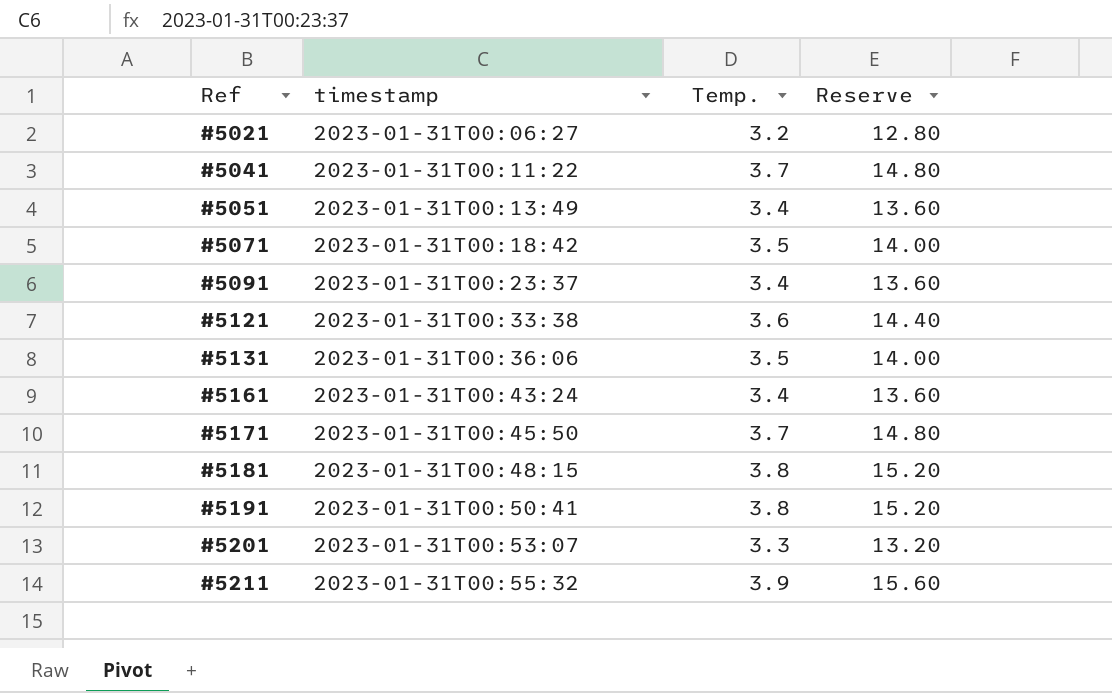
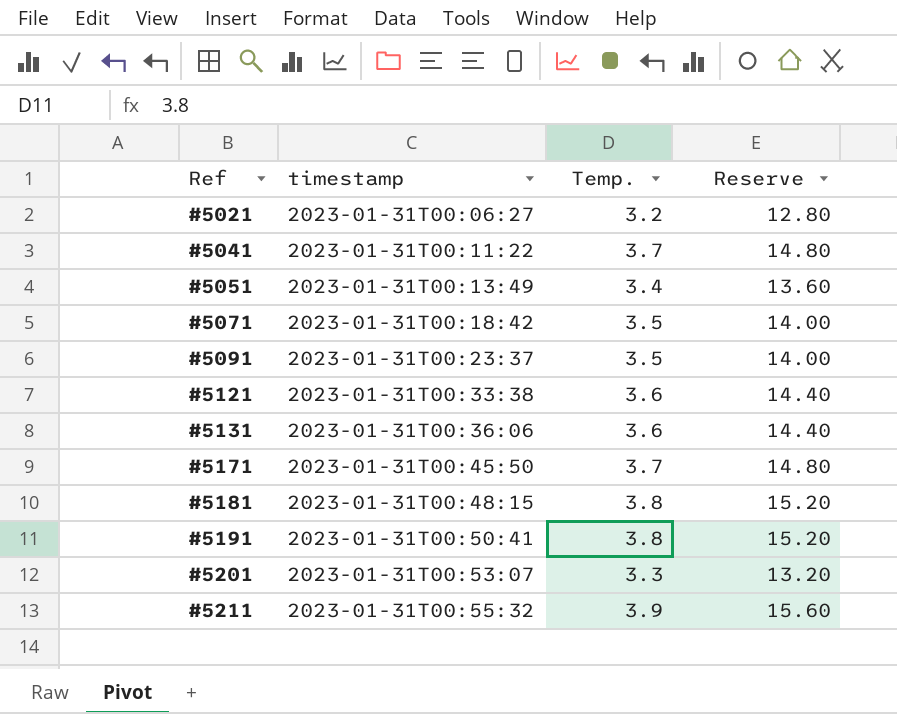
row #5161: 2023-01-31T00:43:24 | 3.4 | 13.60 -> none
#5091 | Temp.: 3.4 -> 3.5
#5091 | Reserve: 13.60 -> 14.00
#5131 | Temp.: 3.5 -> 3.6
#5131 | Reserve: 14.00 -> 14.40

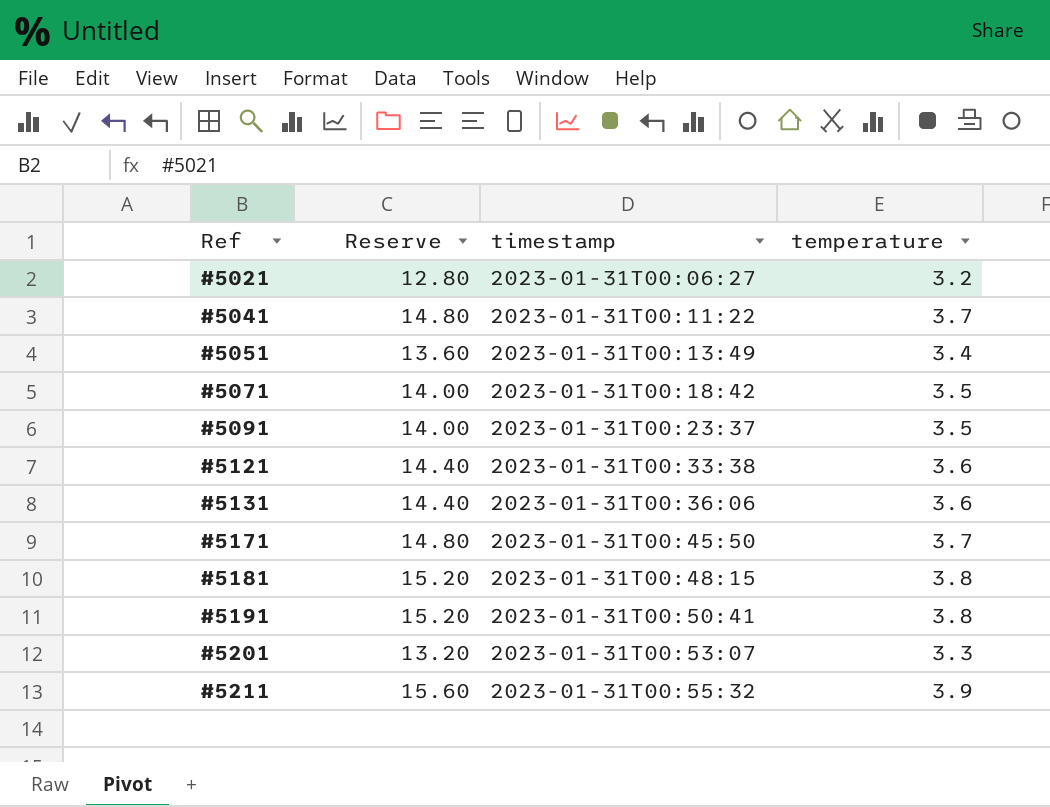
column Reserve | position: 4 -> 2
column name: Temp. -> temperature

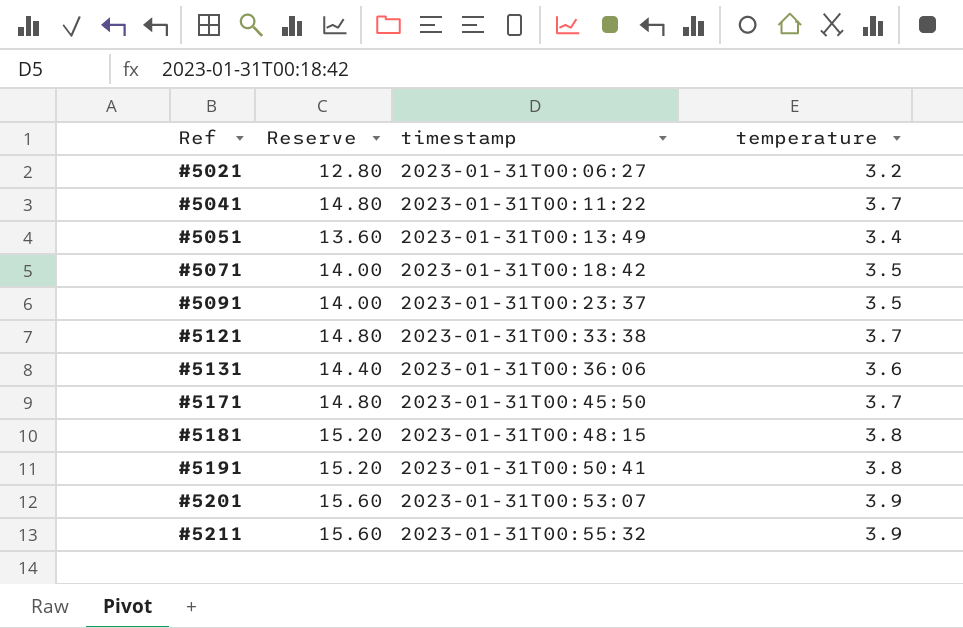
#5121 | Reserve: 14.40 -> 14.80
#5121 | temperature: 3.6 -> 3.7
#5201 | Reserve: 13.20 -> 15.60
#5201 | temperature: 3.3 -> 3.9

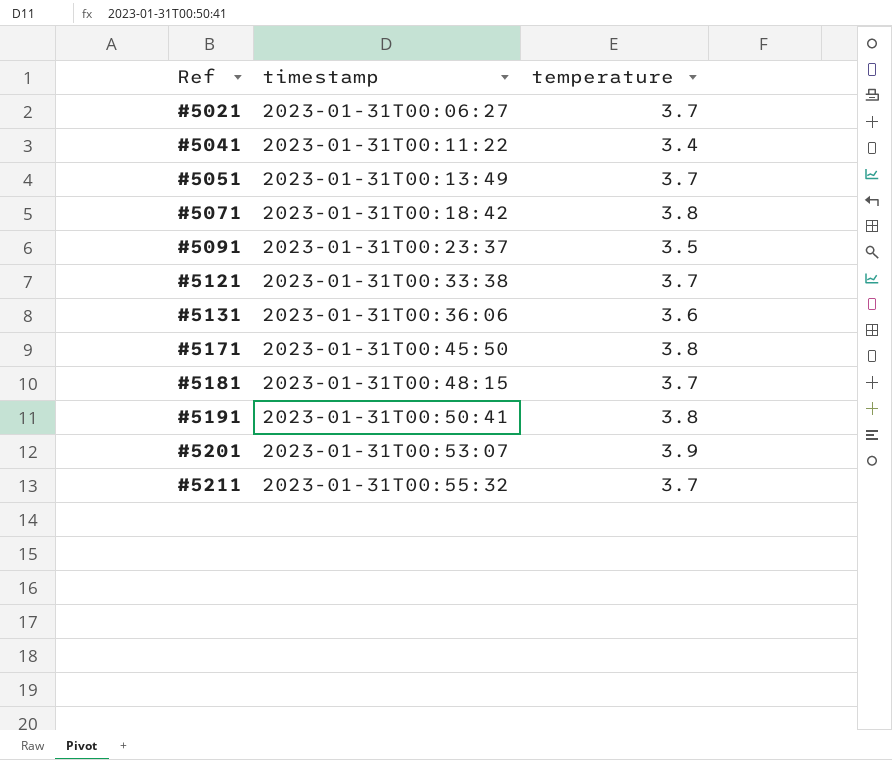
column Reserve | formula: [temperature] * 4 -> none
#5021 | temperature: 3.2 -> 3.7
#5041 | temperature: 3.7 -> 3.4
#5051 | temperature: 3.4 -> 3.7
#5071 | temperature: 3.5 -> 3.8
#5171 | temperature: 3.7 -> 3.8
#5181 | temperature: 3.8 -> 3.7
#5211 | temperature: 3.9 -> 3.7

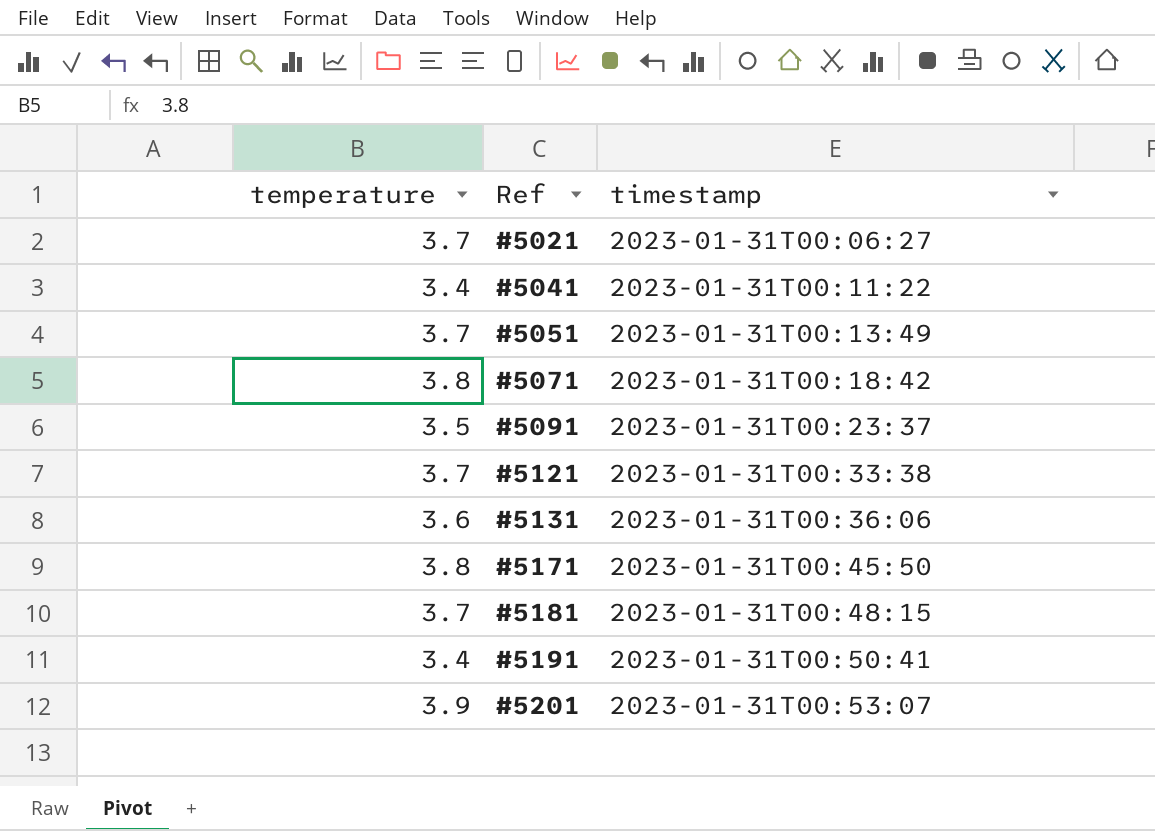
column temperature | position: 3 -> 1
row #5211: 2023-01-31T00:55:32 | 3.7 -> none
#5191 | temperature: 3.8 -> 3.4

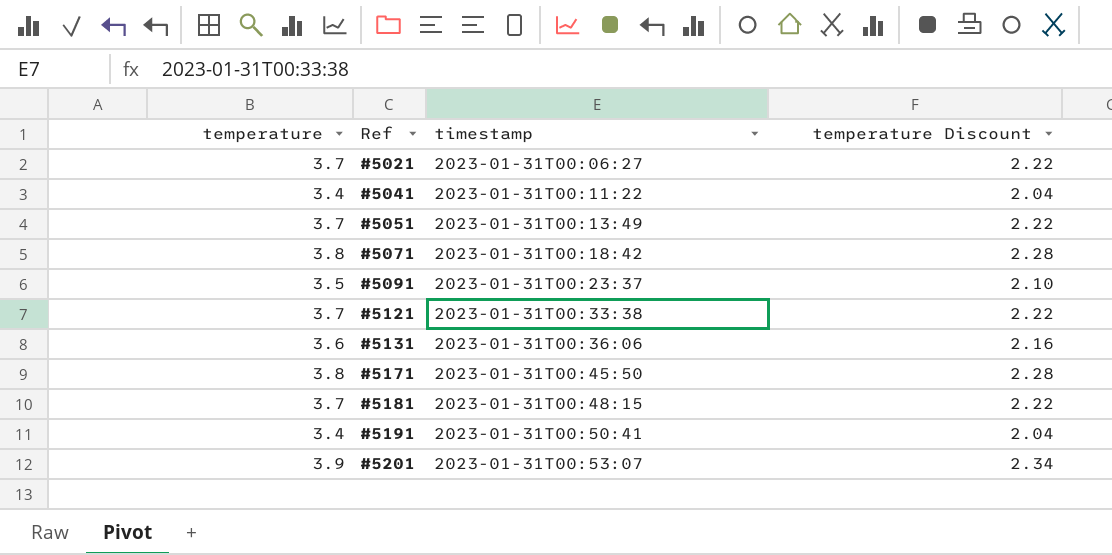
column temperature Discount | formula: none -> [temperature] * 0.6

